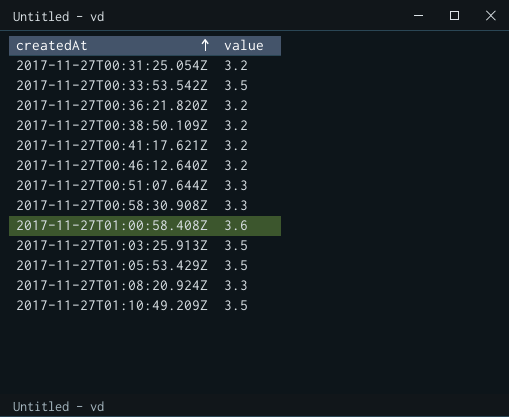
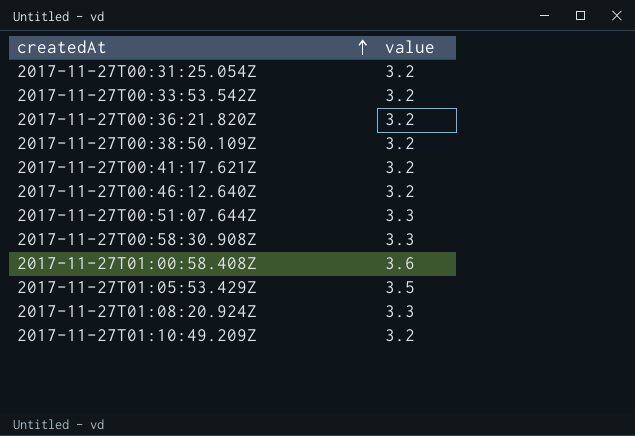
row 2017-11-27T01:03:25.913Z: 3.5 -> none
2017-11-27T00:33:53.542Z | value: 3.5 -> 3.2
2017-11-27T01:10:49.209Z | value: 3.5 -> 3.2

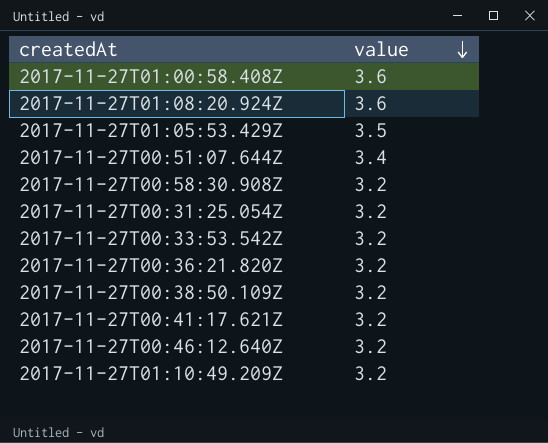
row order: createdAt ascending -> value descending
2017-11-27T01:08:20.924Z | value: 3.3 -> 3.6
2017-11-27T00:51:07.644Z | value: 3.3 -> 3.4
2017-11-27T00:58:30.908Z | value: 3.3 -> 3.2

